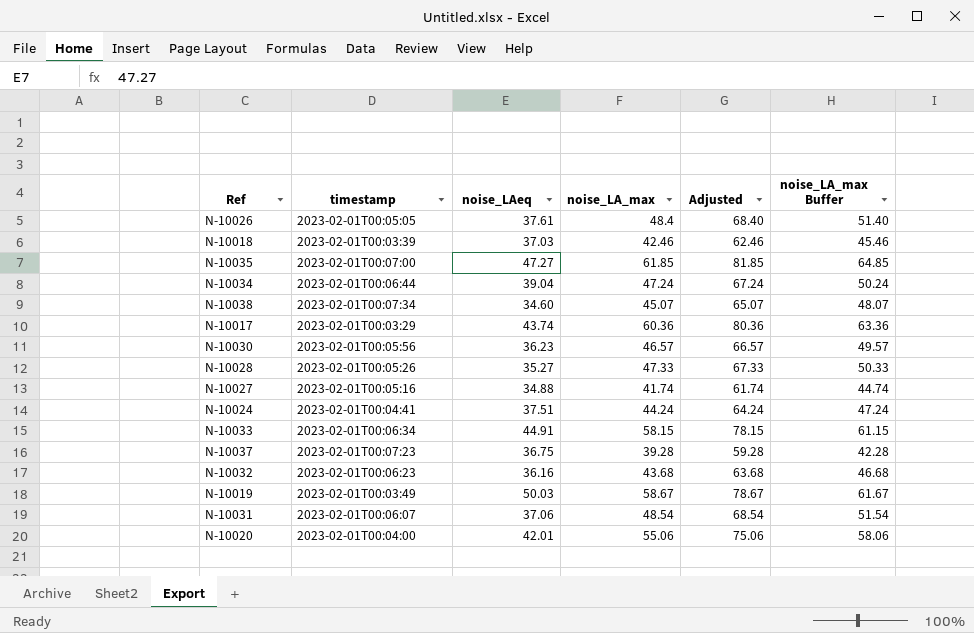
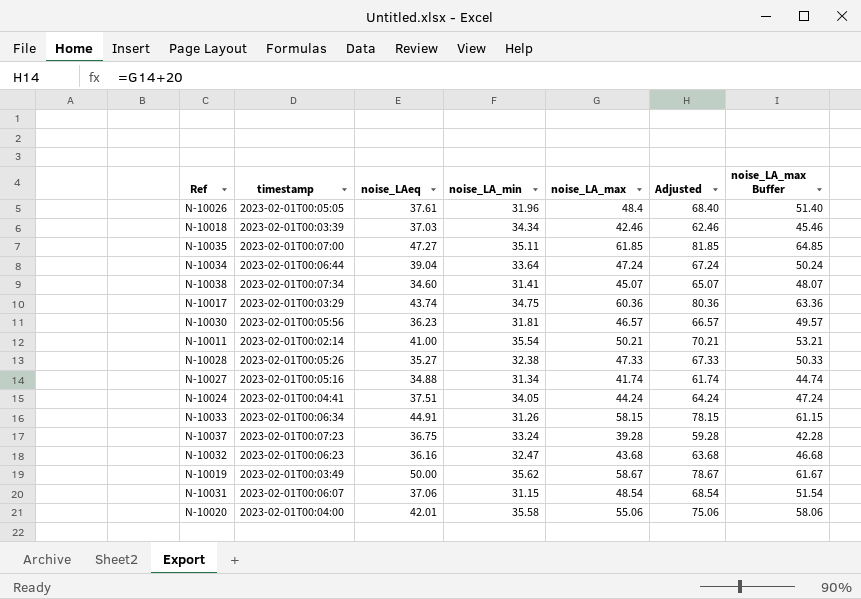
column noise_LA_min | position: none -> 4
row N-10011: none -> 2023-02-01T00:02:14 | 41.00 | 35.54 | 50.21 | 70.21 | 53.21
N-10019 | noise_LAeq: 50.03 -> 50.00

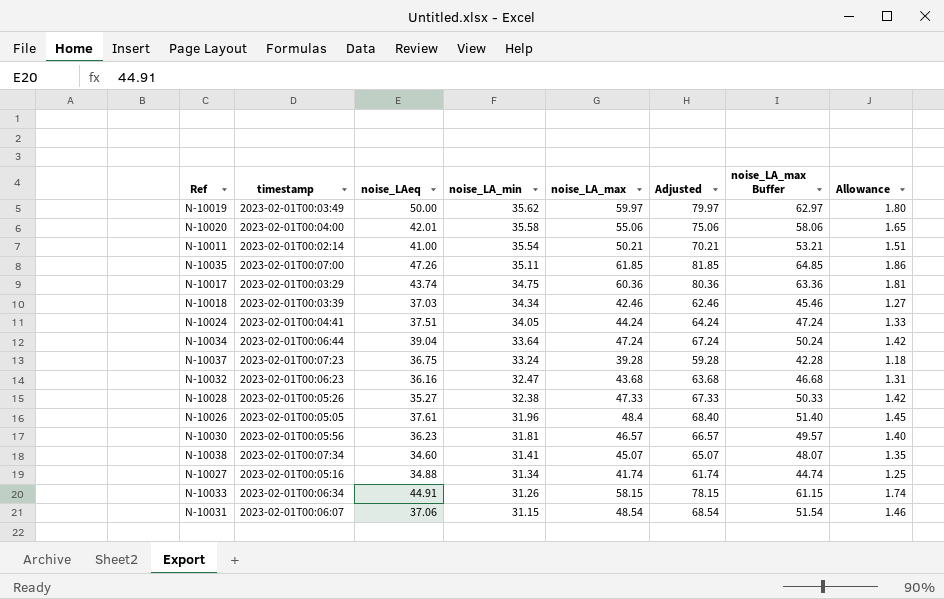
row order: none -> noise_LA_min descending
column Allowance | formula: none -> [noise_LA_max] * 0.03
N-10019 | noise_LA_max: 58.67 -> 59.97
N-10019 | Adjusted: 78.67 -> 79.97
N-10019 | noise_LA_max Buffer: 61.67 -> 62.97
N-10035 | noise_LAeq: 47.27 -> 47.26

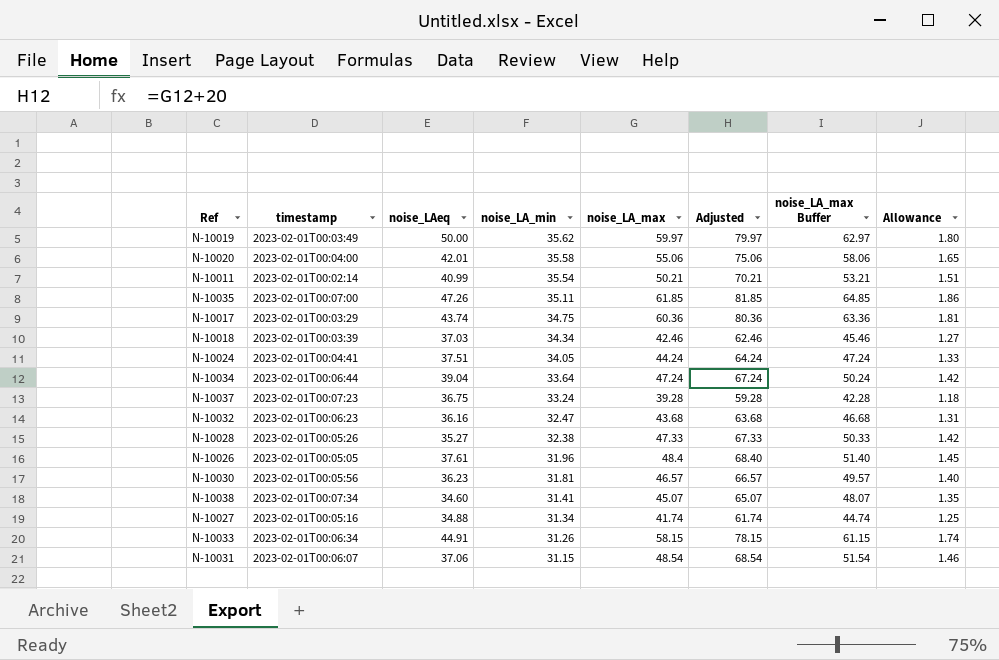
N-10011 | noise_LAeq: 41.00 -> 40.99

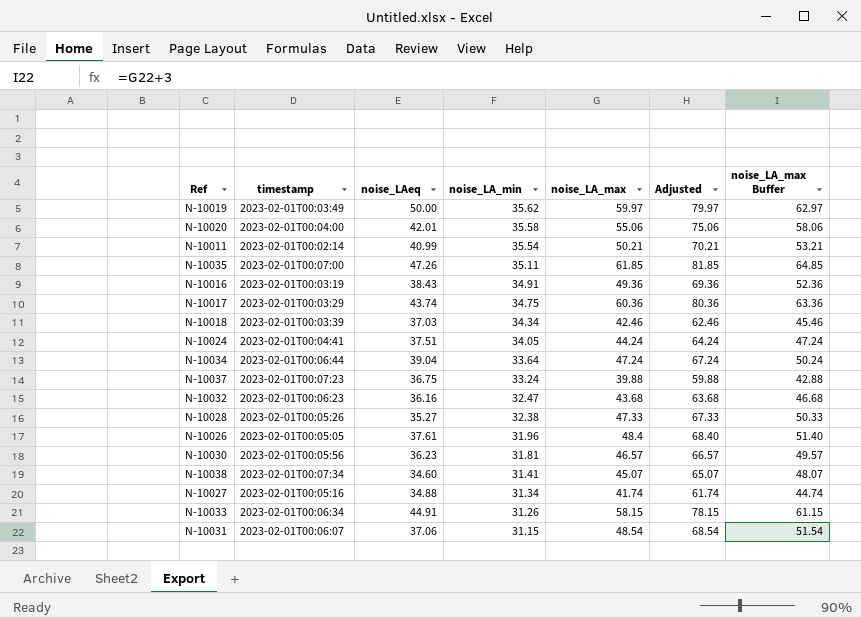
column Allowance | formula: [noise_LA_max] * 0.03 -> none
row N-10016: none -> 2023-02-01T00:03:19 | 38.43 | 34.91 | 49.36 | 69.36 | 52.36
N-10037 | noise_LA_max: 39.28 -> 39.88
N-10037 | Adjusted: 59.28 -> 59.88
N-10037 | noise_LA_max Buffer: 42.28 -> 42.88

